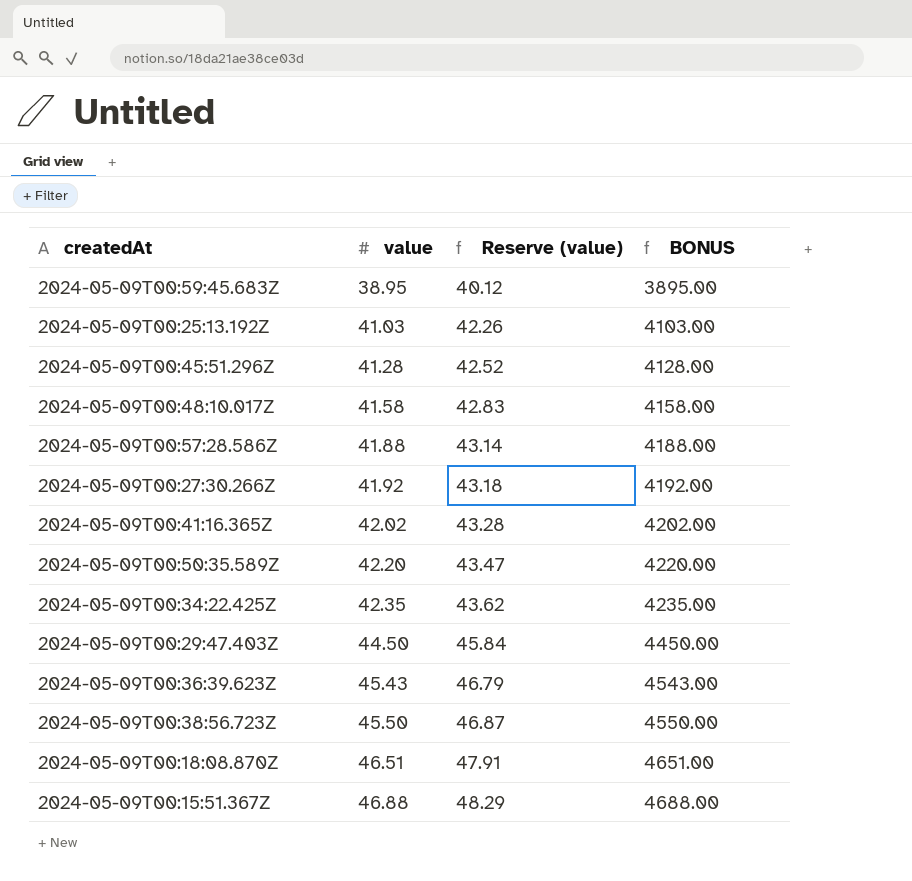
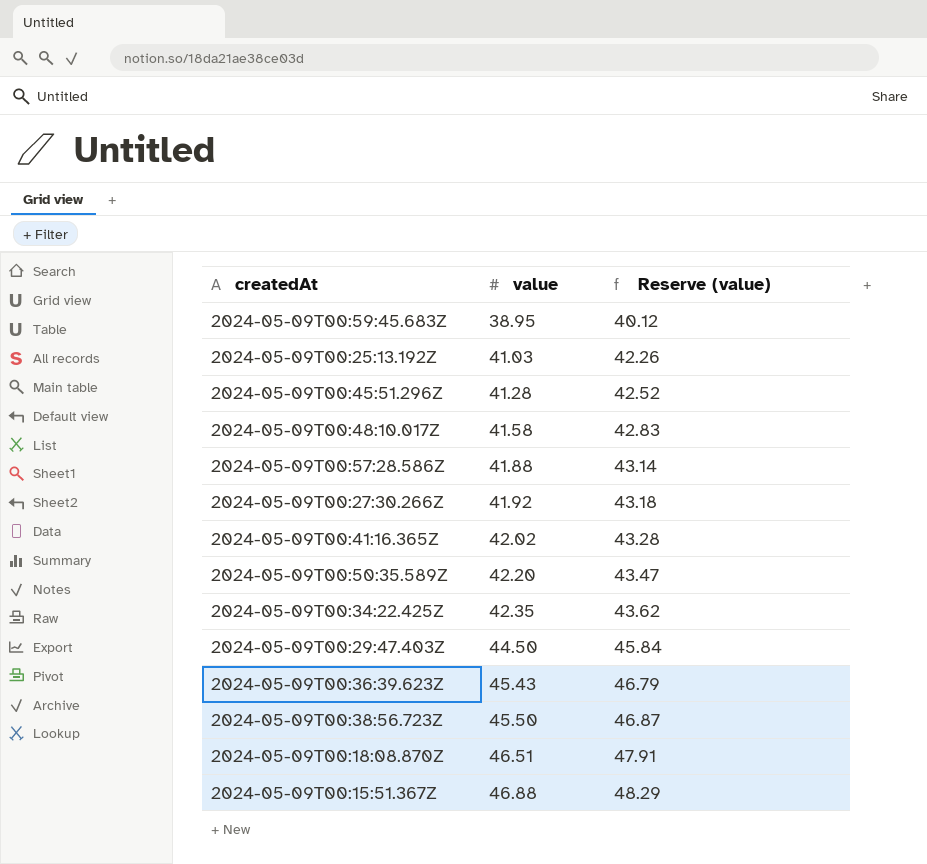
column BONUS | formula: [value] * 100 -> none

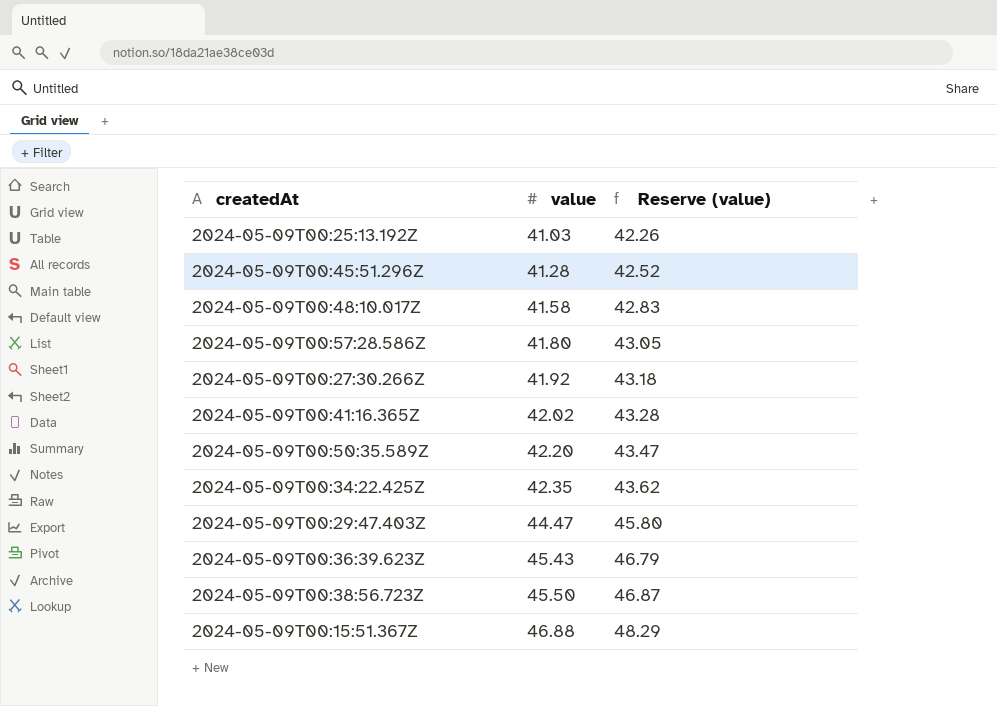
row 2024-05-09T00:59:45.683Z: 38.95 | 40.12 -> none
row 2024-05-09T00:18:08.870Z: 46.51 | 47.91 -> none
2024-05-09T00:57:28.586Z | value: 41.88 -> 41.80
2024-05-09T00:57:28.586Z | Reserve (value): 43.14 -> 43.05
2024-05-09T00:29:47.403Z | value: 44.50 -> 44.47
2024-05-09T00:29:47.403Z | Reserve (value): 45.84 -> 45.80

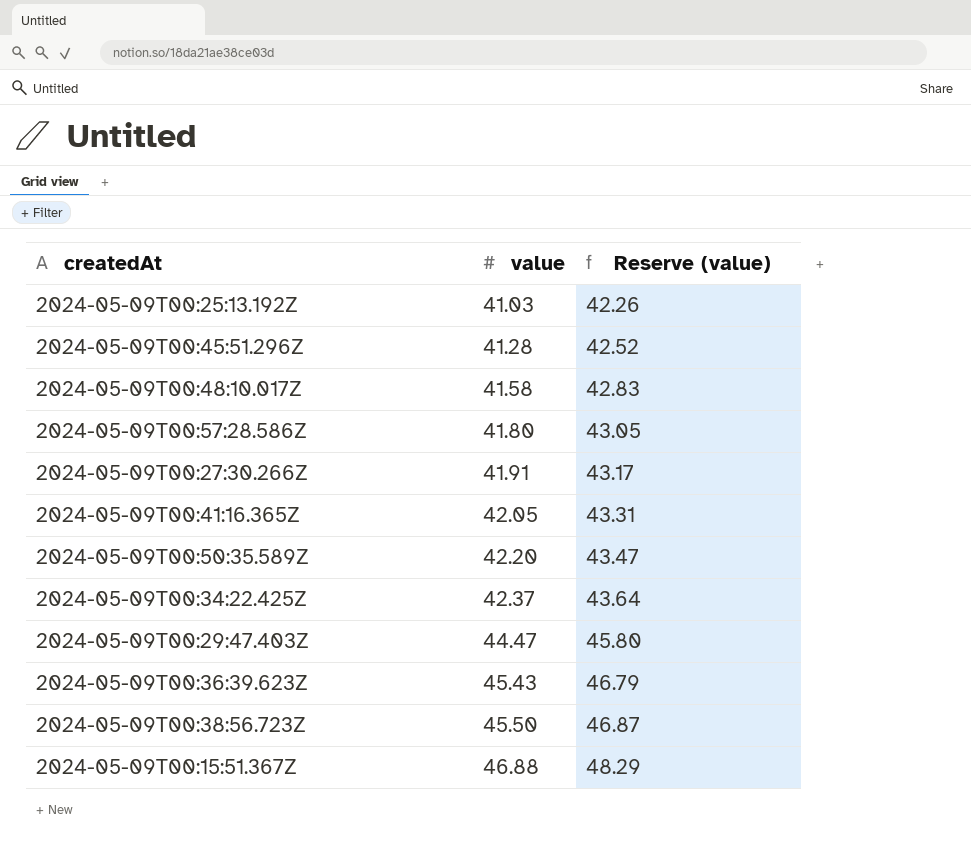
2024-05-09T00:27:30.266Z | value: 41.92 -> 41.91
2024-05-09T00:27:30.266Z | Reserve (value): 43.18 -> 43.17
2024-05-09T00:41:16.365Z | value: 42.02 -> 42.05
2024-05-09T00:41:16.365Z | Reserve (value): 43.28 -> 43.31
2024-05-09T00:34:22.425Z | value: 42.35 -> 42.37
2024-05-09T00:34:22.425Z | Reserve (value): 43.62 -> 43.64

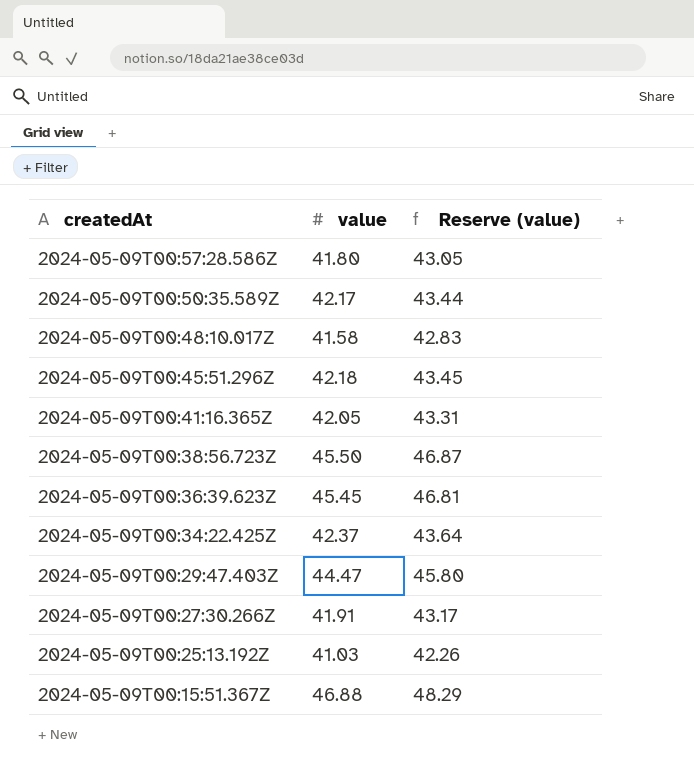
row order: value ascending -> createdAt descending
2024-05-09T00:50:35.589Z | value: 42.20 -> 42.17
2024-05-09T00:50:35.589Z | Reserve (value): 43.47 -> 43.44
2024-05-09T00:45:51.296Z | value: 41.28 -> 42.18
2024-05-09T00:45:51.296Z | Reserve (value): 42.52 -> 43.45
2024-05-09T00:36:39.623Z | value: 45.43 -> 45.45
2024-05-09T00:36:39.623Z | Reserve (value): 46.79 -> 46.81

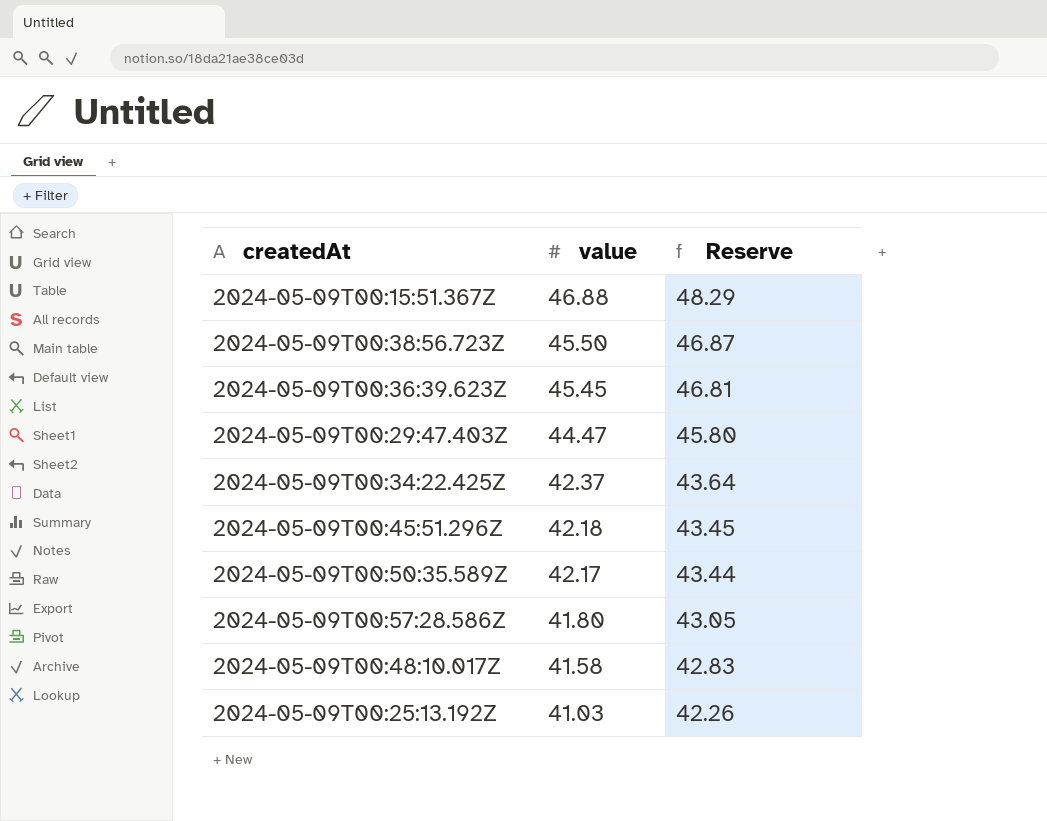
row order: createdAt descending -> value descending
column name: Reserve (value) -> Reserve
row 2024-05-09T00:41:16.365Z: 42.05 | 43.31 -> none
row 2024-05-09T00:27:30.266Z: 41.91 | 43.17 -> none

